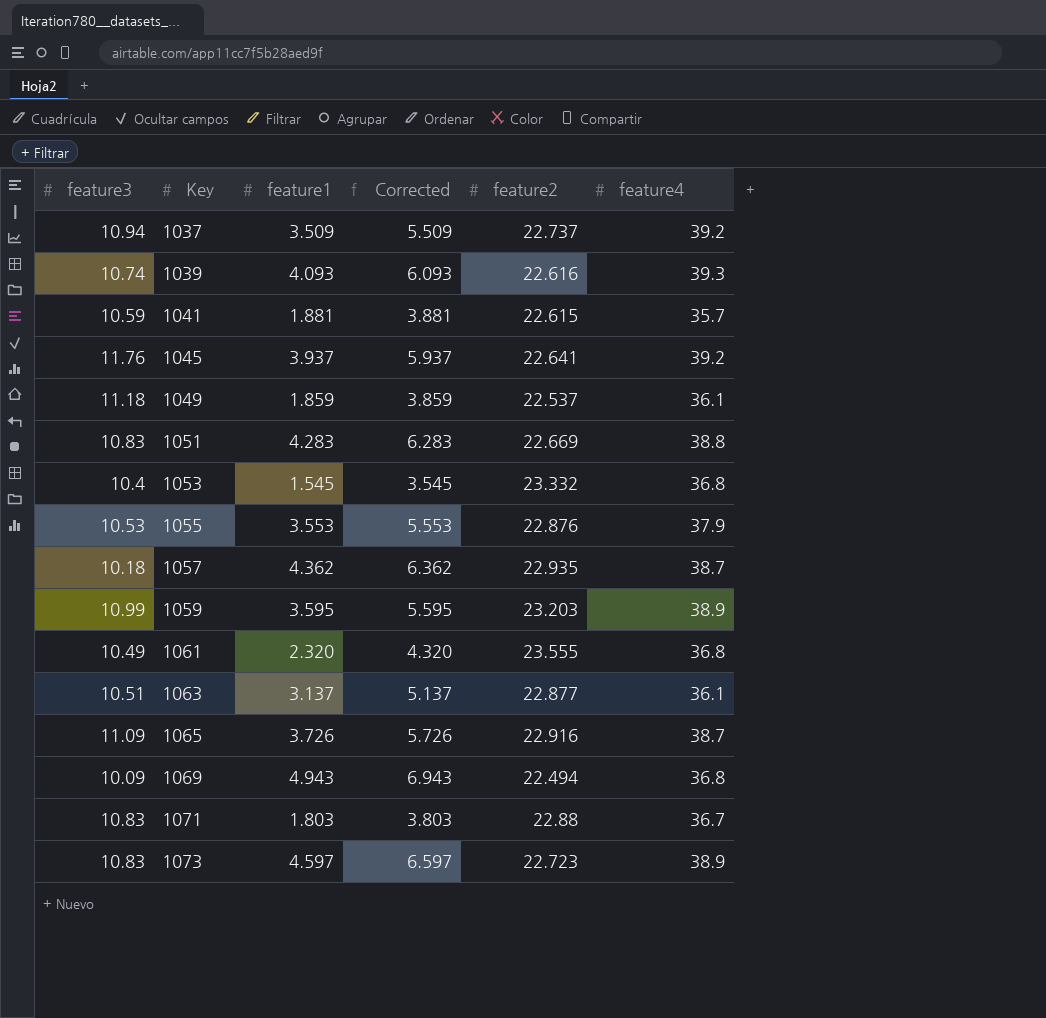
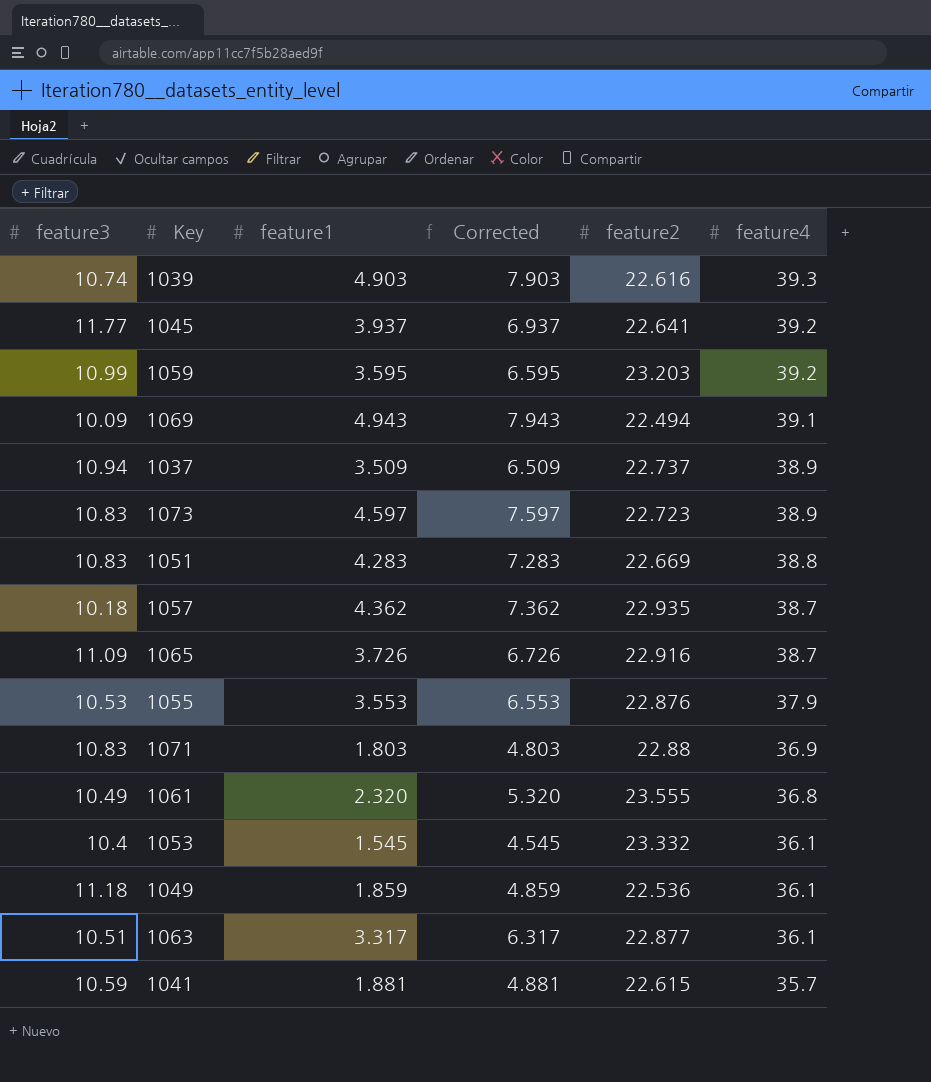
row order: Key ascending -> feature4 descending
column Corrected | formula: [feature1] + 2 -> [feature1] + 3
1039 | feature1: 4.093 -> 4.903
1045 | feature3: 11.76 -> 11.77
1059 | feature4: 38.9 -> 39.2
1069 | feature4: 36.8 -> 39.1
1037 | feature4: 39.2 -> 38.9
1071 | feature4: 36.7 -> 36.9
1053 | feature4: 36.8 -> 36.1
1049 | feature2: 22.537 -> 22.536
1063 | feature1: 3.137 -> 3.317

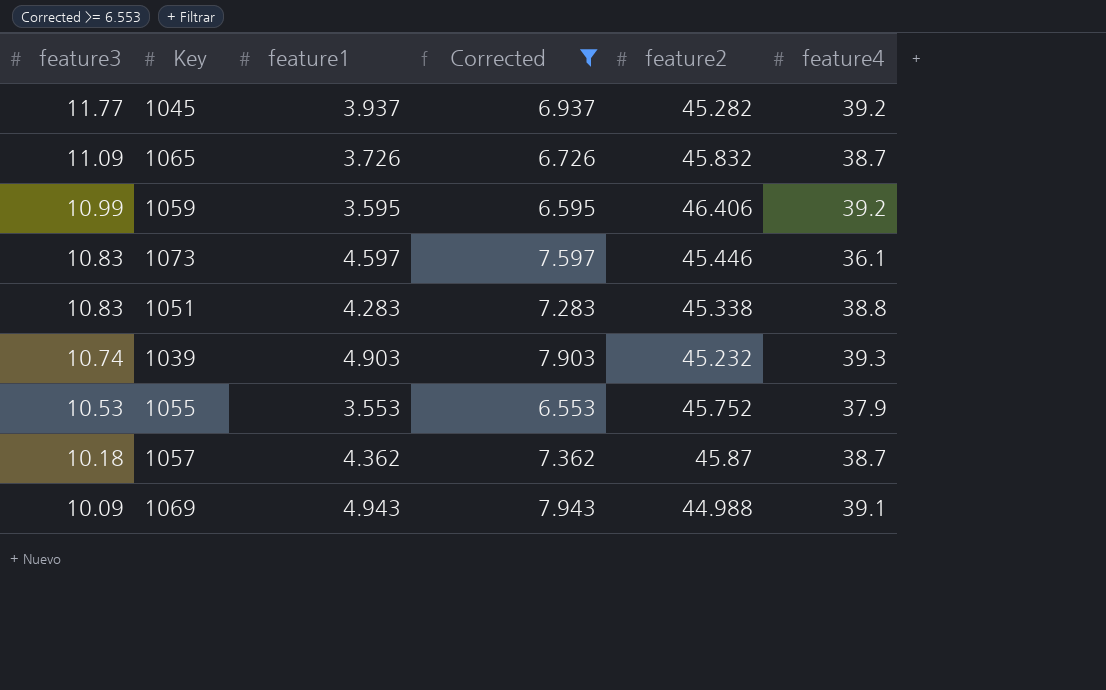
filter: none -> Corrected >= 6.553
row order: feature4 descending -> feature3 descending
1045 | feature2: 22.641 -> 45.282
1065 | feature2: 22.916 -> 45.832
1059 | feature2: 23.203 -> 46.406
1073 | feature2: 22.723 -> 45.446
1073 | feature4: 38.9 -> 36.1
1051 | feature2: 22.669 -> 45.338
1039 | feature2: 22.616 -> 45.232
1055 | feature2: 22.876 -> 45.752
1057 | feature2: 22.935 -> 45.87
1069 | feature2: 22.494 -> 44.988

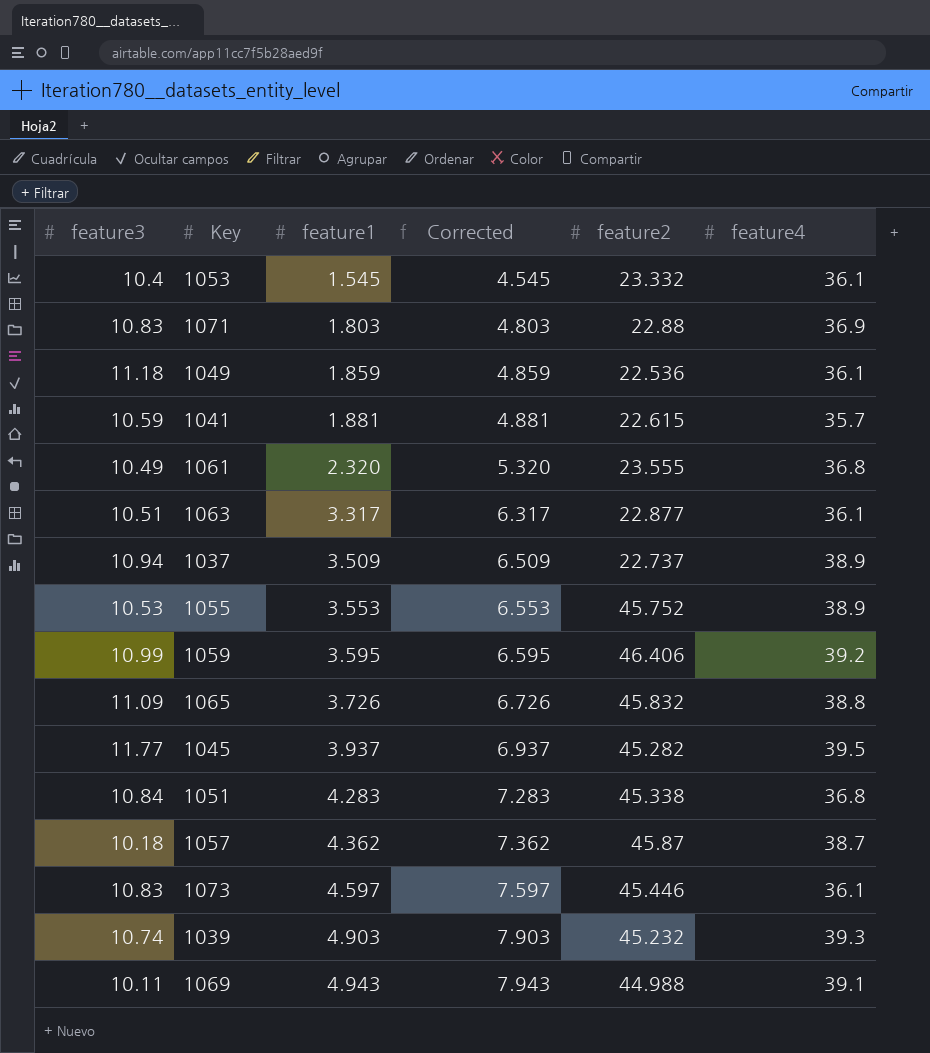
filter: Corrected >= 6.553 -> none
row order: feature3 descending -> feature1 ascending
1055 | feature4: 37.9 -> 38.9
1065 | feature4: 38.7 -> 38.8
1045 | feature4: 39.2 -> 39.5
1051 | feature3: 10.83 -> 10.84
1051 | feature4: 38.8 -> 36.8
1069 | feature3: 10.09 -> 10.11

